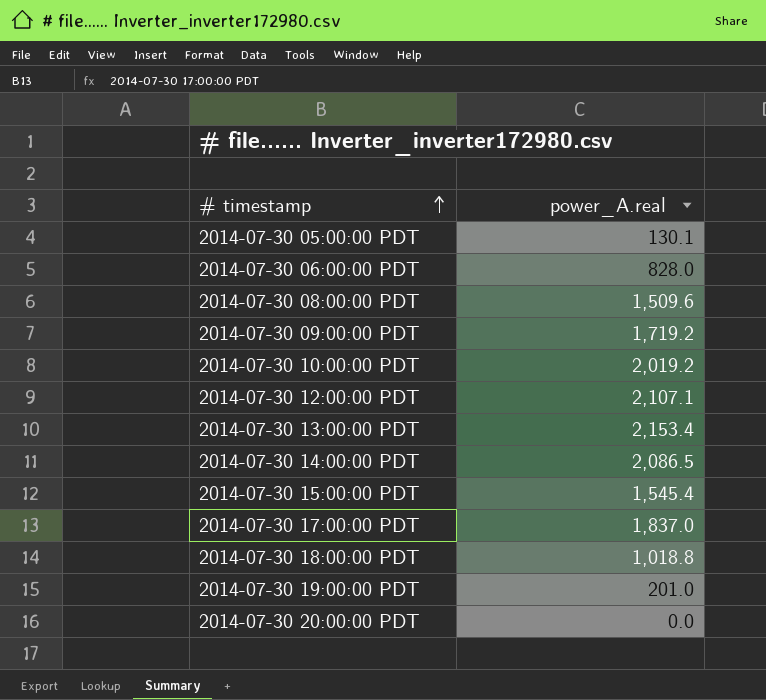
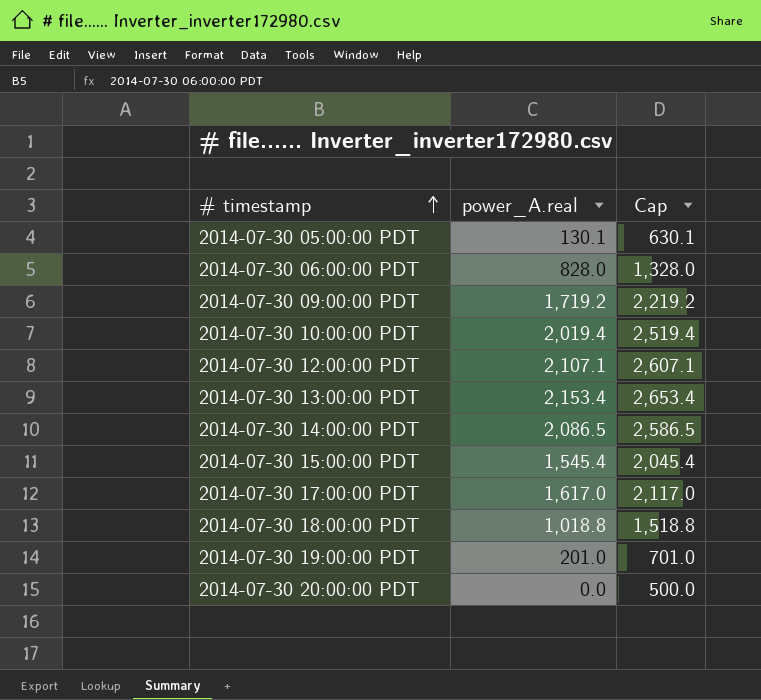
column Cap | formula: none -> [power_A.real] + 500
row 2014-07-30 08:00:00 PDT: 1,509.6 -> none
2014-07-30 10:00:00 PDT | power_A.real: 2,019.2 -> 2,019.4
2014-07-30 17:00:00 PDT | power_A.real: 1,837.0 -> 1,617.0

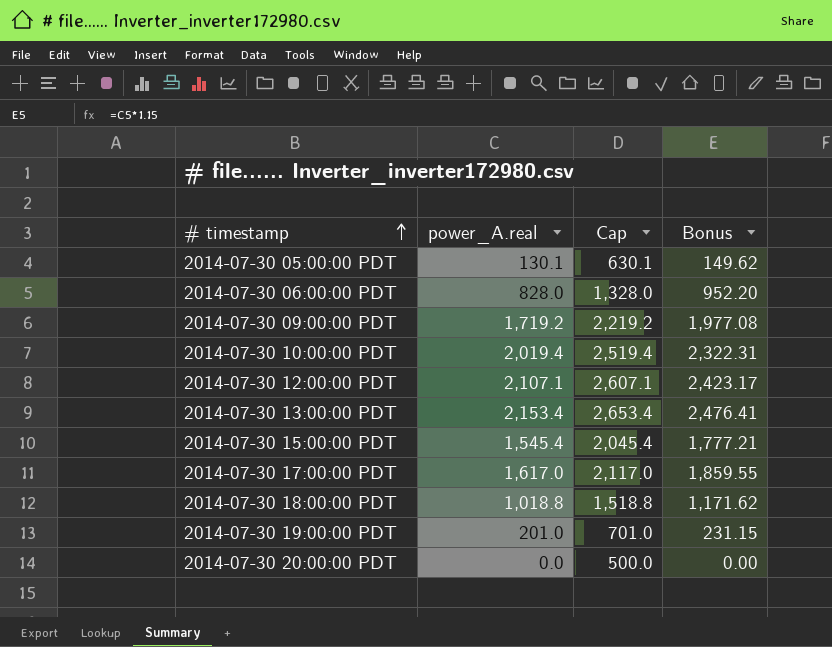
column Bonus | formula: none -> [power_A.real] * 1.15
row 2014-07-30 14:00:00 PDT: 2,086.5 | 2,586.5 -> none

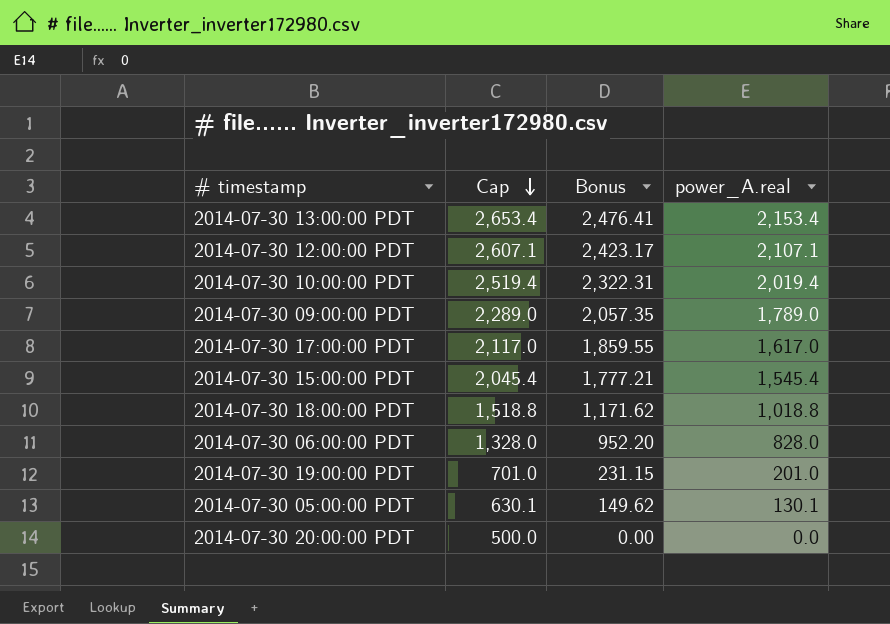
row order: # timestamp ascending -> Cap descending
column power_A.real | position: 2 -> 4
2014-07-30 09:00:00 PDT | Cap: 2,219.2 -> 2,289.0
2014-07-30 09:00:00 PDT | Bonus: 1,977.08 -> 2,057.35
2014-07-30 09:00:00 PDT | power_A.real: 1,719.2 -> 1,789.0

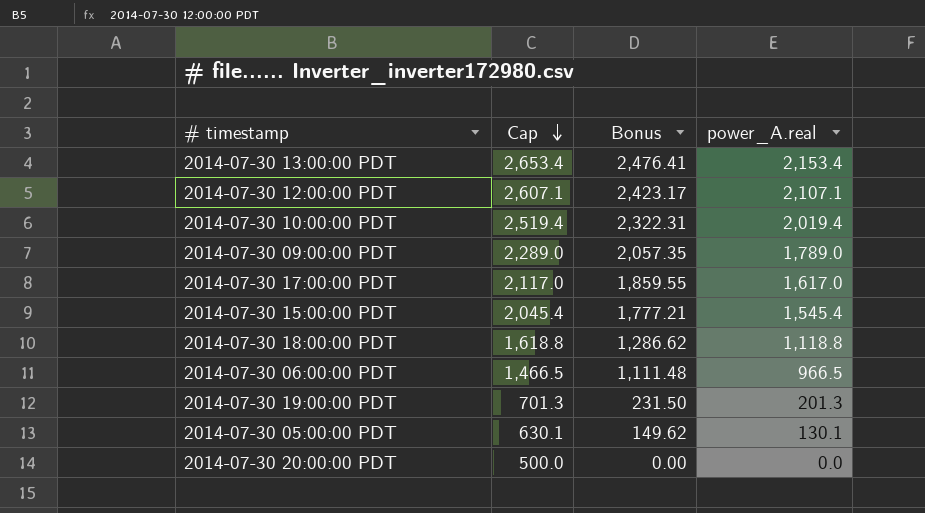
2014-07-30 18:00:00 PDT | Cap: 1,518.8 -> 1,618.8
2014-07-30 18:00:00 PDT | Bonus: 1,171.62 -> 1,286.62
2014-07-30 18:00:00 PDT | power_A.real: 1,018.8 -> 1,118.8
2014-07-30 06:00:00 PDT | Cap: 1,328.0 -> 1,466.5
2014-07-30 06:00:00 PDT | Bonus: 952.20 -> 1,111.48
2014-07-30 06:00:00 PDT | power_A.real: 828.0 -> 966.5
2014-07-30 19:00:00 PDT | Cap: 701.0 -> 701.3
2014-07-30 19:00:00 PDT | Bonus: 231.15 -> 231.50
2014-07-30 19:00:00 PDT | power_A.real: 201.0 -> 201.3

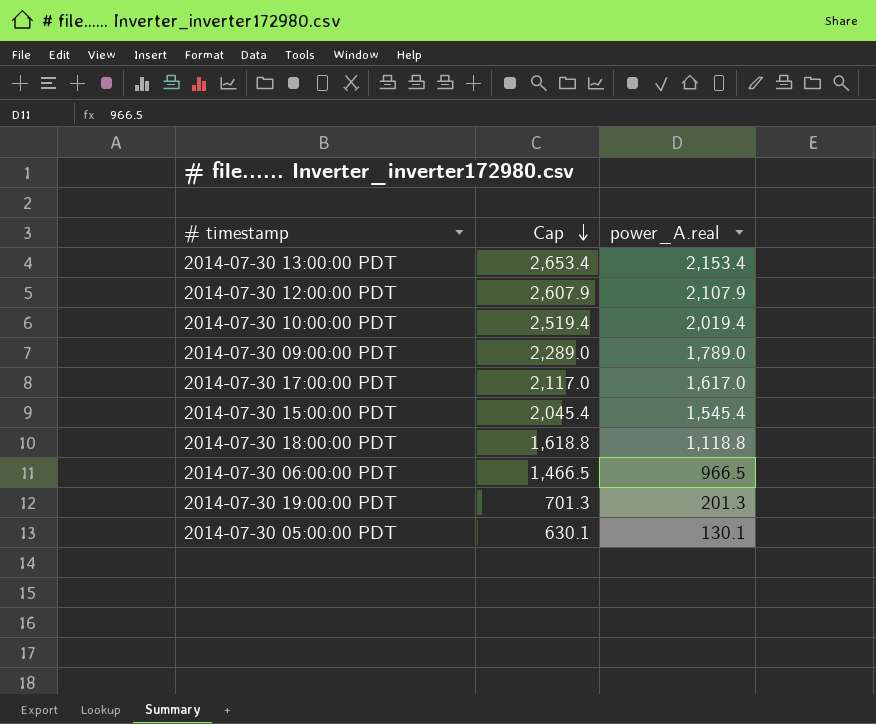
column Bonus | formula: [power_A.real] * 1.15 -> none
row 2014-07-30 20:00:00 PDT: 500.0 | 0.00 | 0.0 -> none
2014-07-30 12:00:00 PDT | Cap: 2,607.1 -> 2,607.9
2014-07-30 12:00:00 PDT | power_A.real: 2,107.1 -> 2,107.9

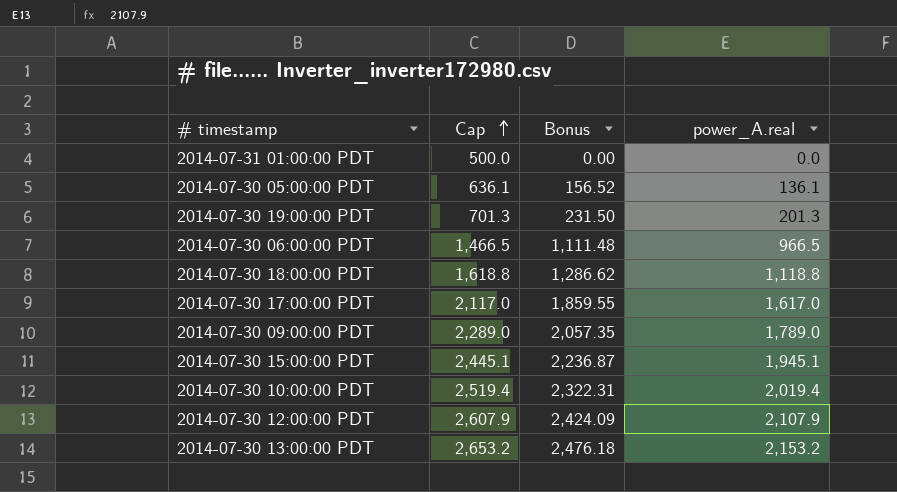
row order: Cap descending -> Cap ascending
column Bonus | formula: none -> [power_A.real] * 1.15
row 2014-07-31 01:00:00 PDT: none -> 500.0 | 0.00 | 0.0
2014-07-30 05:00:00 PDT | Cap: 630.1 -> 636.1
2014-07-30 05:00:00 PDT | power_A.real: 130.1 -> 136.1
2014-07-30 15:00:00 PDT | Cap: 2,045.4 -> 2,445.1
2014-07-30 15:00:00 PDT | power_A.real: 1,545.4 -> 1,945.1
2014-07-30 13:00:00 PDT | Cap: 2,653.4 -> 2,653.2
2014-07-30 13:00:00 PDT | power_A.real: 2,153.4 -> 2,153.2

